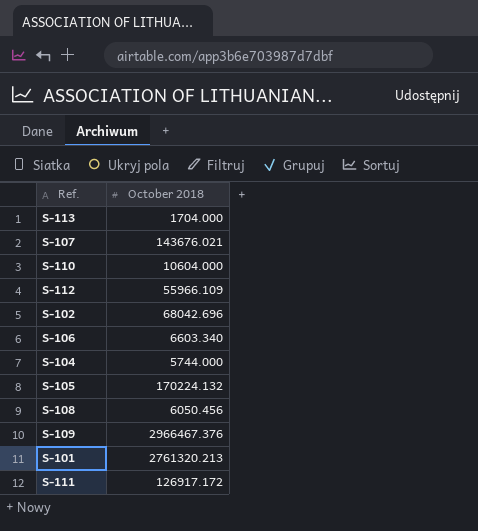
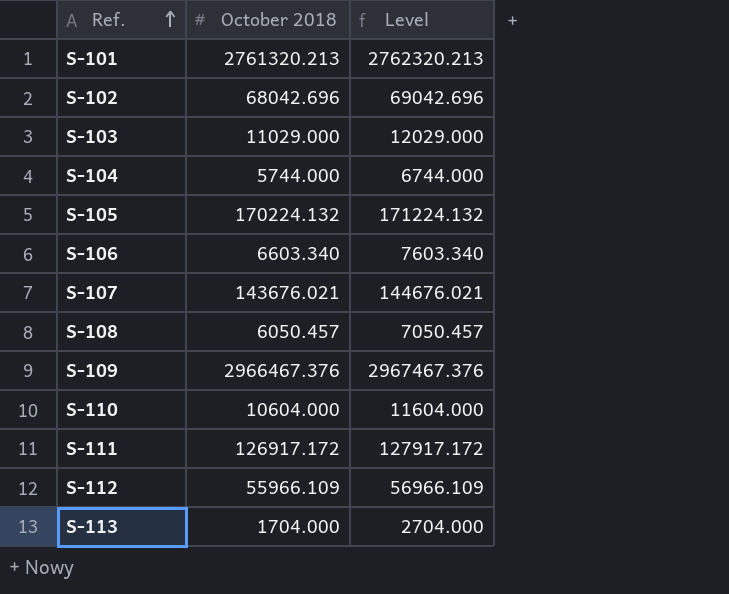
row order: none -> Ref. ascending
column Level | formula: none -> [October 2018] + 1000
row S-103: none -> 11029.000 | 12029.000
S-108 | October 2018: 6050.456 -> 6050.457

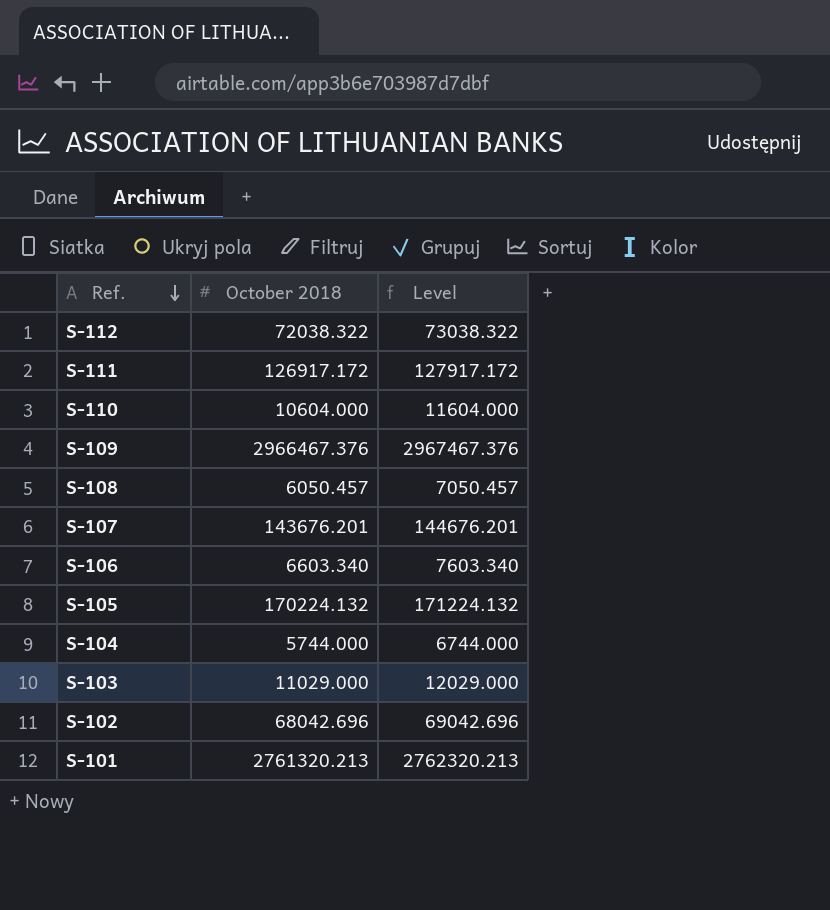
row order: Ref. ascending -> Ref. descending
row S-113: 1704.000 | 2704.000 -> none
S-112 | October 2018: 55966.109 -> 72038.322
S-112 | Level: 56966.109 -> 73038.322
S-107 | October 2018: 143676.021 -> 143676.201
S-107 | Level: 144676.021 -> 144676.201

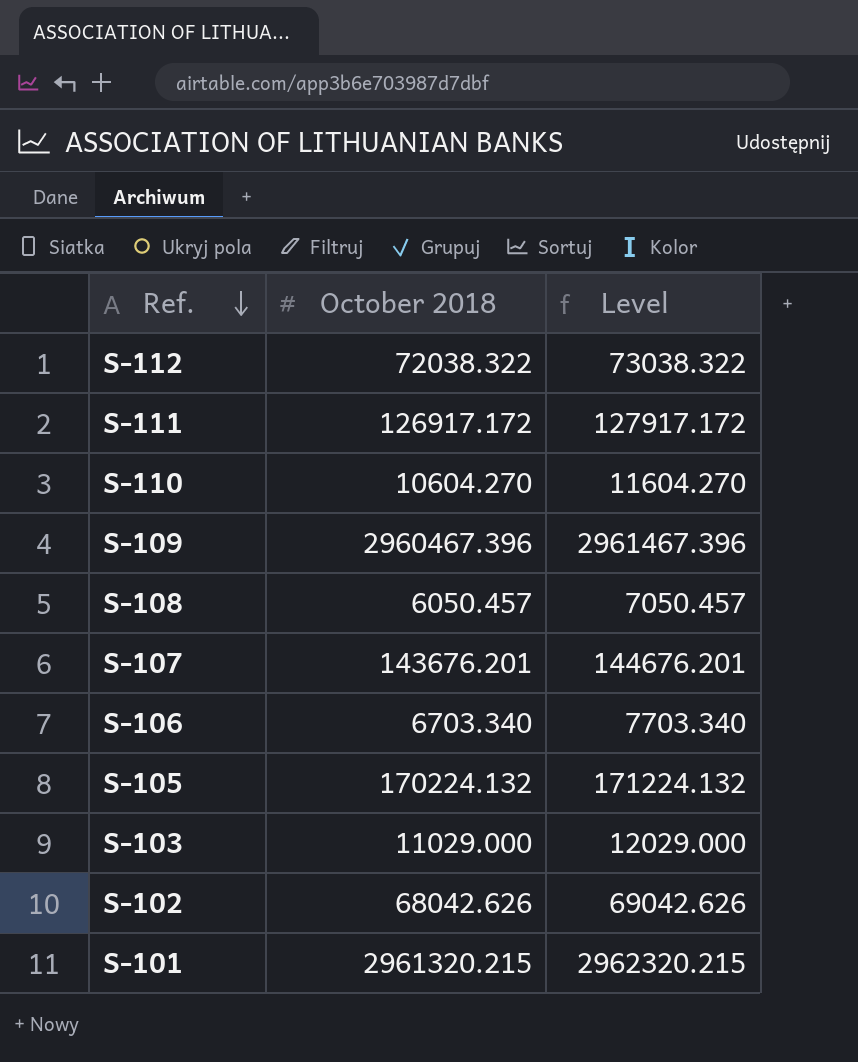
row S-104: 5744.000 | 6744.000 -> none
S-110 | October 2018: 10604.000 -> 10604.270
S-110 | Level: 11604.000 -> 11604.270
S-109 | October 2018: 2966467.376 -> 2960467.396
S-109 | Level: 2967467.376 -> 2961467.396
S-106 | October 2018: 6603.340 -> 6703.340
S-106 | Level: 7603.340 -> 7703.340
S-102 | October 2018: 68042.696 -> 68042.626
S-102 | Level: 69042.696 -> 69042.626
S-101 | October 2018: 2761320.213 -> 2961320.215
S-101 | Level: 2762320.213 -> 2962320.215

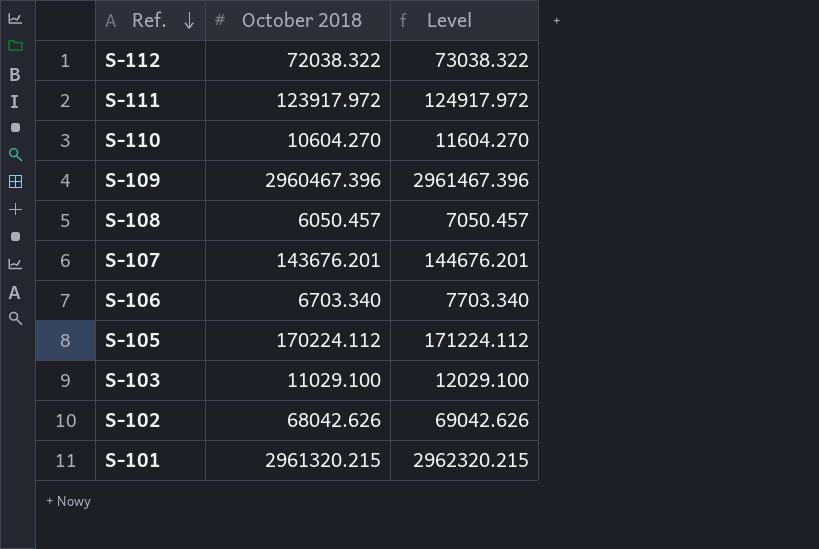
S-111 | October 2018: 126917.172 -> 123917.972
S-111 | Level: 127917.172 -> 124917.972
S-105 | October 2018: 170224.132 -> 170224.112
S-105 | Level: 171224.132 -> 171224.112
S-103 | October 2018: 11029.000 -> 11029.100
S-103 | Level: 12029.000 -> 12029.100

